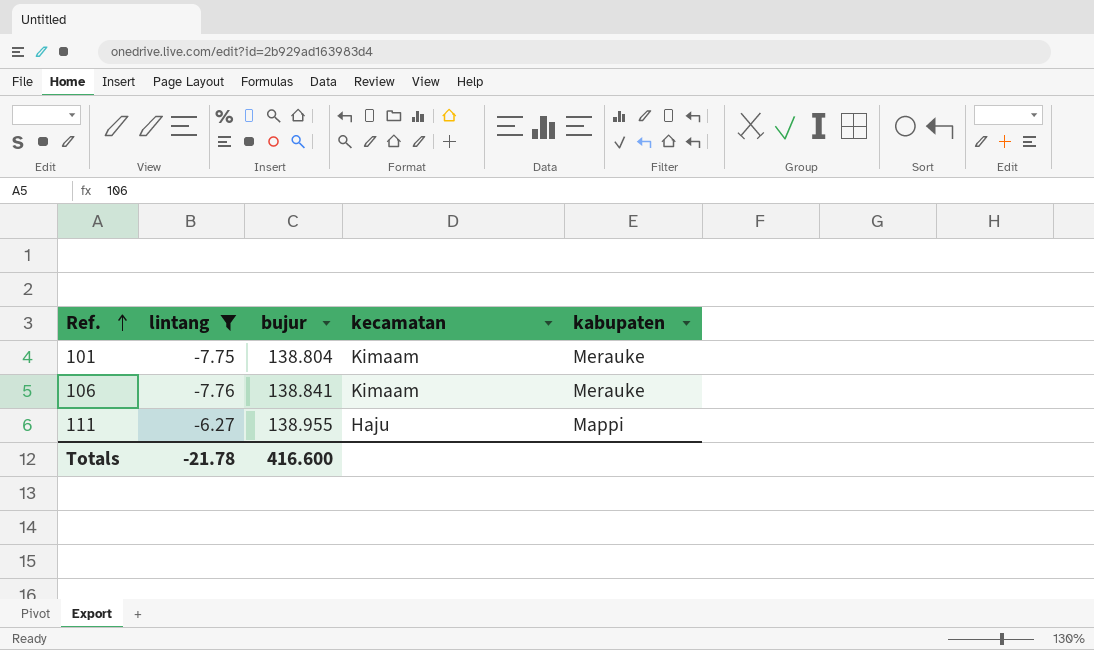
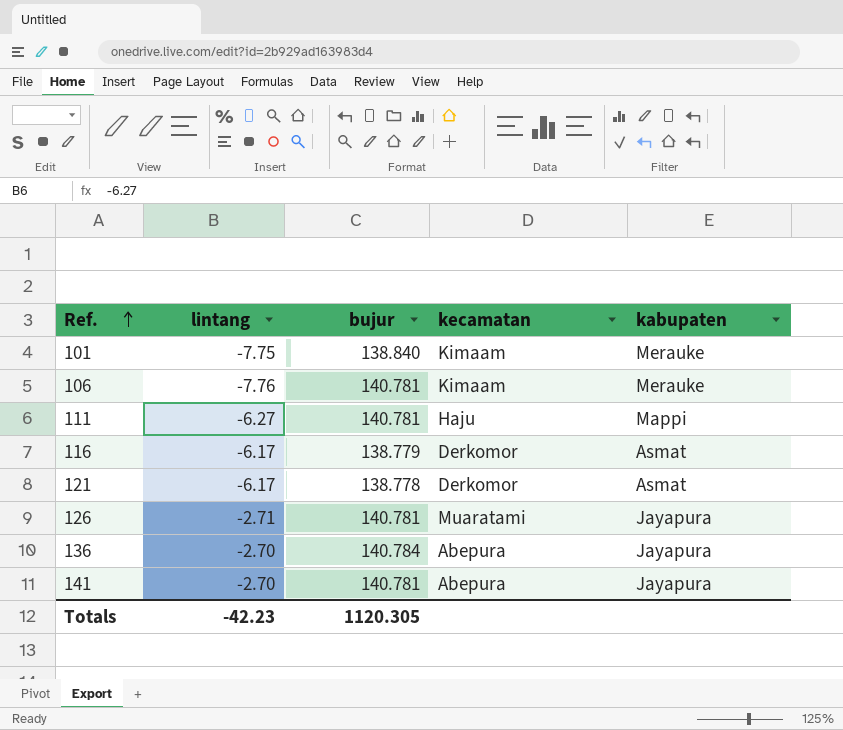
filter: lintang <= -6.27 -> none
101 | bujur: 138.804 -> 138.840
106 | bujur: 138.841 -> 140.781
111 | bujur: 138.955 -> 140.781
Totals | lintang: -21.78 -> -42.23
Totals | bujur: 416.600 -> 1120.305

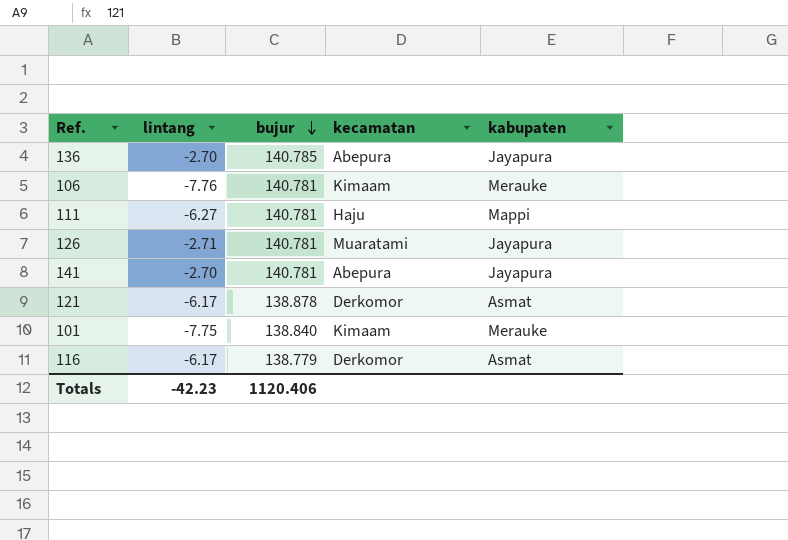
row order: Ref. ascending -> bujur descending
136 | bujur: 140.784 -> 140.785
121 | bujur: 138.778 -> 138.878
Totals | bujur: 1120.305 -> 1120.406

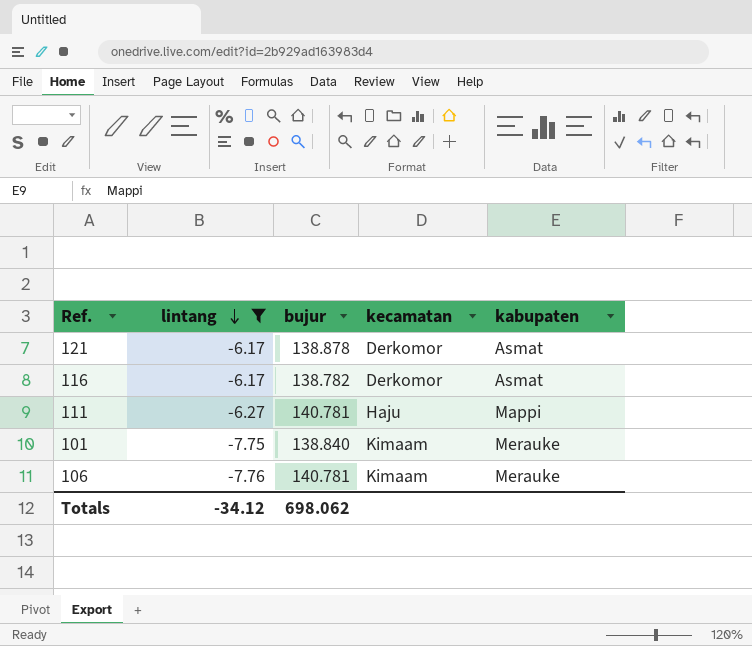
filter: none -> lintang <= -6.17
row order: bujur descending -> lintang descending
116 | bujur: 138.779 -> 138.782
Totals | lintang: -42.23 -> -34.12
Totals | bujur: 1120.406 -> 698.062

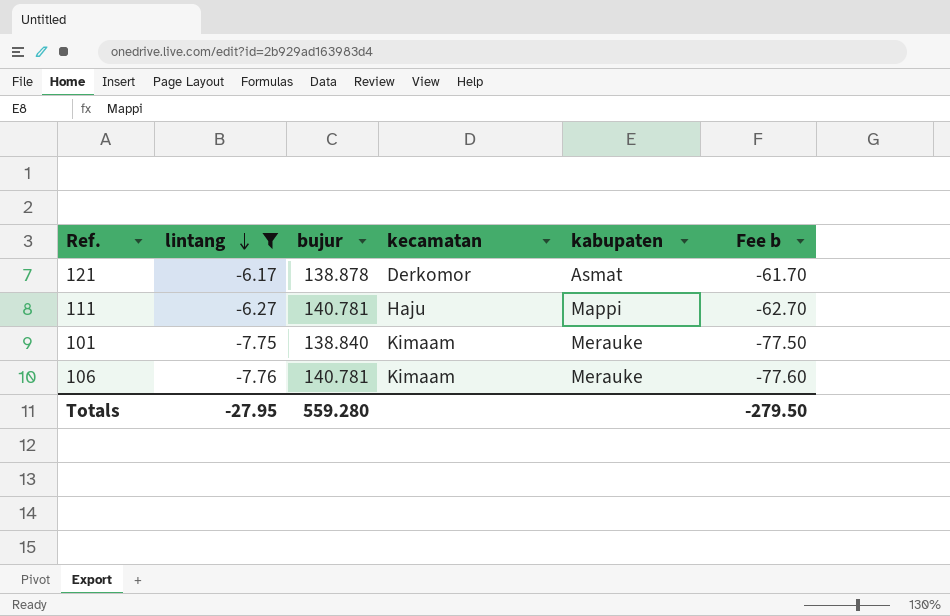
column Fee b | formula: none -> [lintang] * 10
row 116: -6.17 | 138.782 | Derkomor | Asmat -> none
Totals | lintang: -34.12 -> -27.95
Totals | bujur: 698.062 -> 559.280

